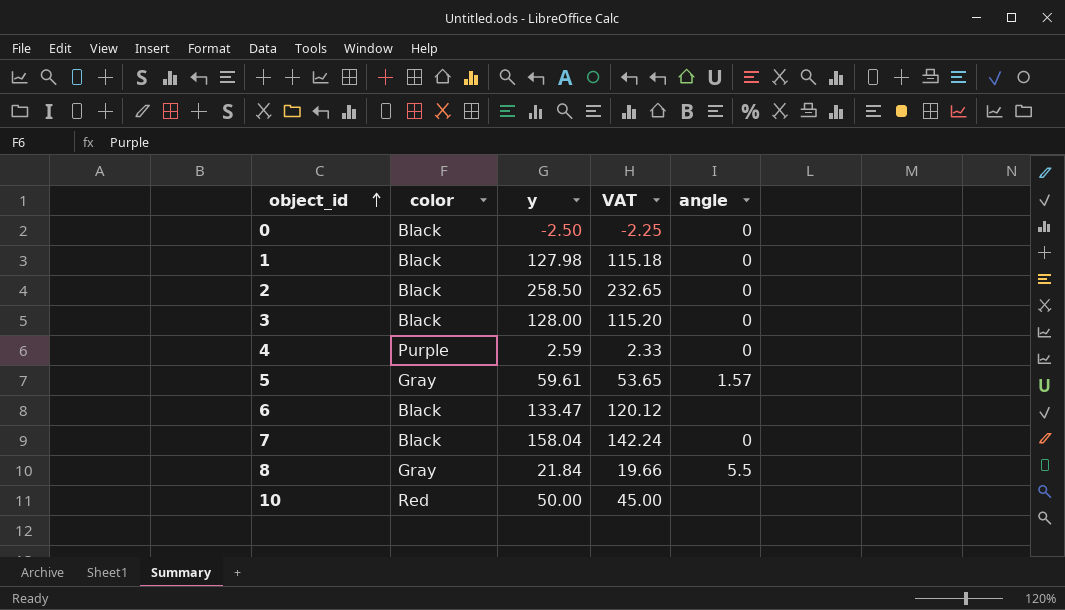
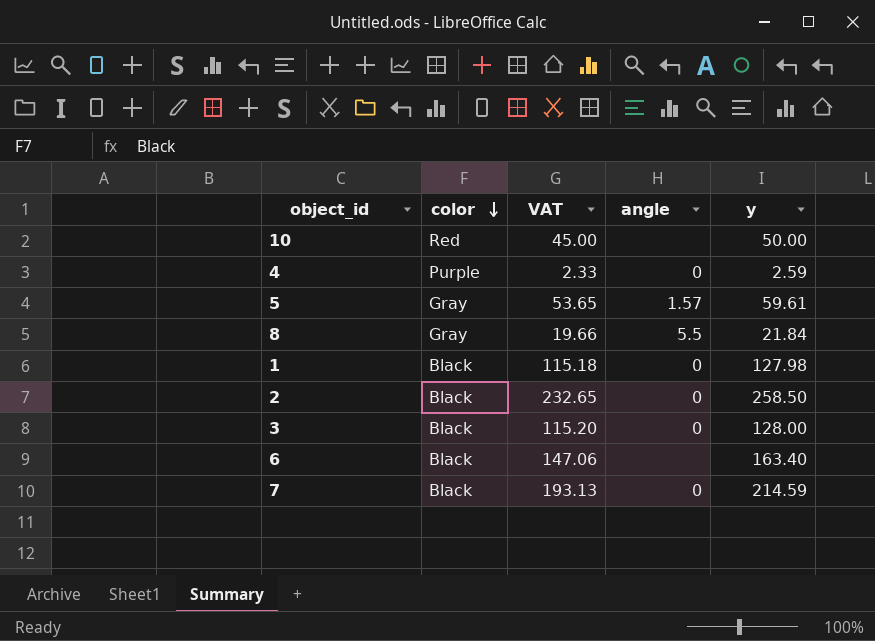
row order: object_id ascending -> color descending
column y | position: 3 -> 5
row 0: Black | -2.50 | -2.25 | 0 -> none
6 | VAT: 120.12 -> 147.06
6 | y: 133.47 -> 163.40
7 | VAT: 142.24 -> 193.13
7 | y: 158.04 -> 214.59

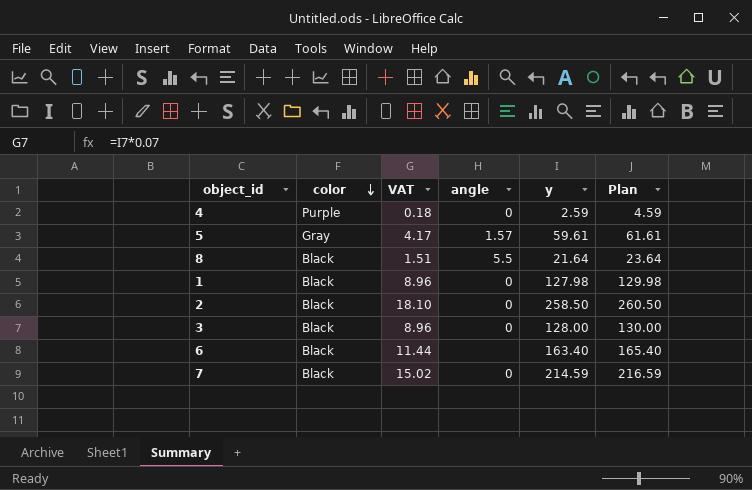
column VAT | formula: [y] * 0.9 -> [y] * 0.07
column Plan | formula: none -> [y] + 2
row 10: Red | 45.00 | none | 50.00 -> none
8 | color: Gray -> Black
8 | y: 21.84 -> 21.64

